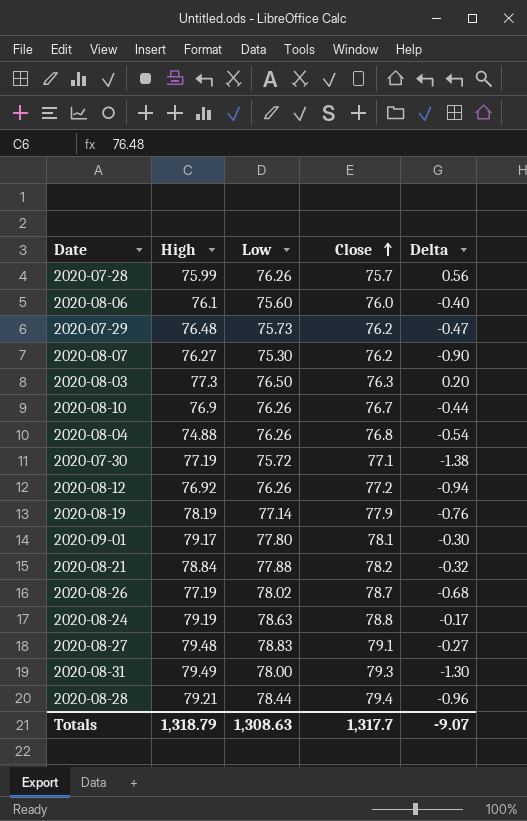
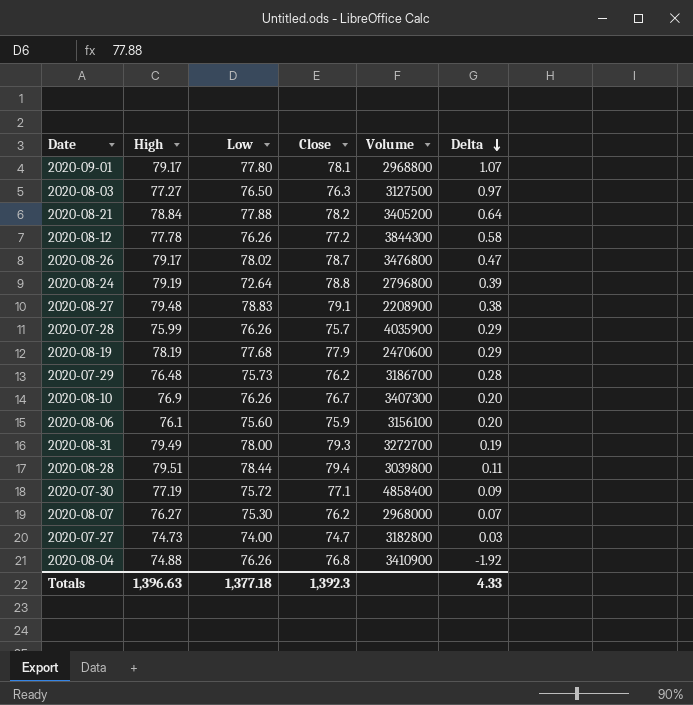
row order: Close ascending -> Delta descending
column Volume | position: none -> 5
column Delta | formula: [Low] - [Close] -> [High] - [Close]
2020-08-03 | High: 77.3 -> 77.27
2020-08-12 | High: 76.92 -> 77.78
2020-08-26 | High: 77.19 -> 79.17
2020-08-24 | Low: 78.63 -> 72.64
2020-08-19 | Low: 77.14 -> 77.68
2020-08-06 | Close: 76.0 -> 75.9
2020-08-28 | High: 79.21 -> 79.51
row 2020-07-27: none -> 74.73 | 74.00 | 74.7 | 3182800 | 0.03
Totals | High: 1,318.79 -> 1,396.63
Totals | Low: 1,308.63 -> 1,377.18
Totals | Close: 1,317.7 -> 1,392.3
Totals | Delta: -9.07 -> 4.33

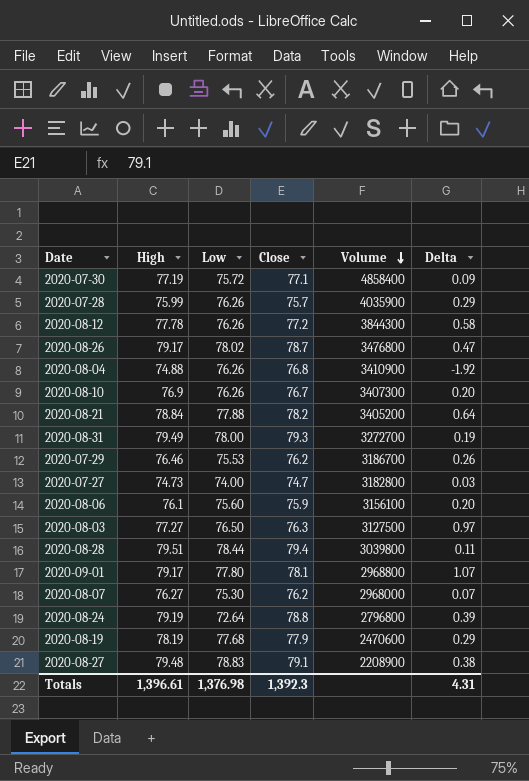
row order: Delta descending -> Volume descending
2020-07-29 | High: 76.48 -> 76.46
2020-07-29 | Low: 75.73 -> 75.53
2020-07-29 | Delta: 0.28 -> 0.26
Totals | High: 1,396.63 -> 1,396.61
Totals | Low: 1,377.18 -> 1,376.98
Totals | Delta: 4.33 -> 4.31

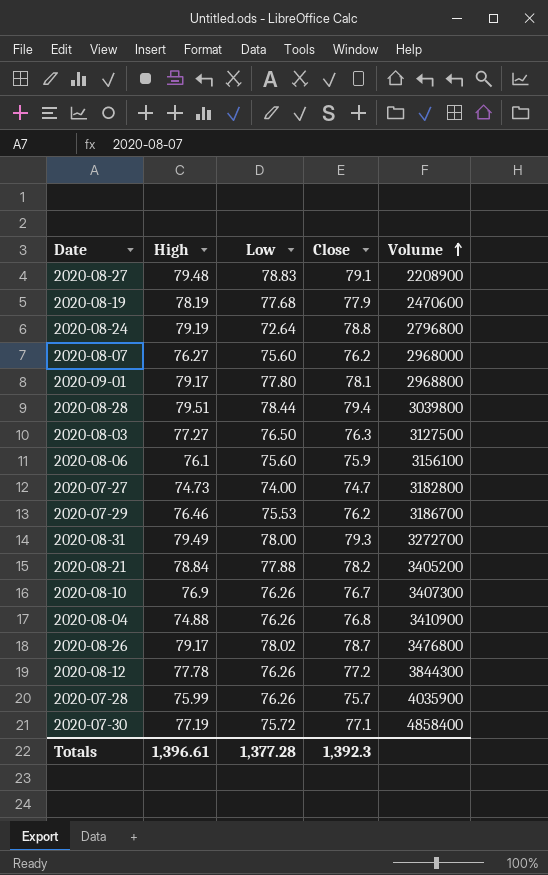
row order: Volume descending -> Volume ascending
column Delta | formula: [High] - [Close] -> none
2020-08-07 | Low: 75.30 -> 75.60
Totals | Low: 1,376.98 -> 1,377.28

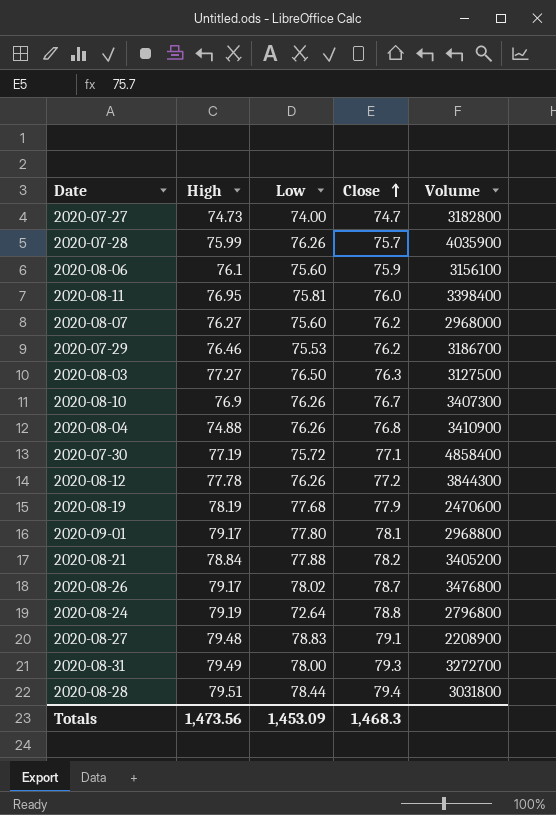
row order: Volume ascending -> Close ascending
row 2020-08-11: none -> 76.95 | 75.81 | 76.0 | 3398400
2020-08-28 | Volume: 3039800 -> 3031800
Totals | High: 1,396.61 -> 1,473.56
Totals | Low: 1,377.28 -> 1,453.09
Totals | Close: 1,392.3 -> 1,468.3

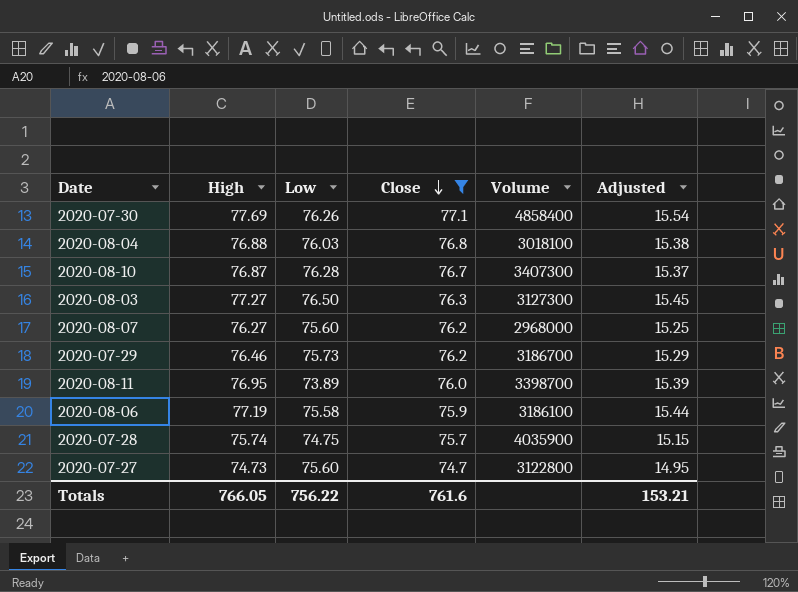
filter: none -> Close <= 77.1
row order: Close ascending -> Close descending
column Adjusted | formula: none -> [High] * 0.2
2020-07-30 | High: 77.19 -> 77.69
2020-07-30 | Low: 75.72 -> 76.26
2020-08-04 | High: 74.88 -> 76.88
2020-08-04 | Low: 76.26 -> 76.03
2020-08-04 | Volume: 3410900 -> 3018100
2020-08-10 | High: 76.9 -> 76.87
2020-08-10 | Low: 76.26 -> 76.28
2020-08-03 | Volume: 3127500 -> 3127300
2020-07-29 | Low: 75.53 -> 75.73
2020-08-11 | Low: 75.81 -> 73.89
2020-08-11 | Volume: 3398400 -> 3398700
2020-08-06 | High: 76.1 -> 77.19
2020-08-06 | Low: 75.60 -> 75.58
2020-08-06 | Volume: 3156100 -> 3186100
2020-07-28 | High: 75.99 -> 75.74
2020-07-28 | Low: 76.26 -> 74.75
2020-07-27 | Low: 74.00 -> 75.60
2020-07-27 | Volume: 3182800 -> 3122800
Totals | High: 1,473.56 -> 766.05
Totals | Low: 1,453.09 -> 756.22
Totals | Close: 1,468.3 -> 761.6

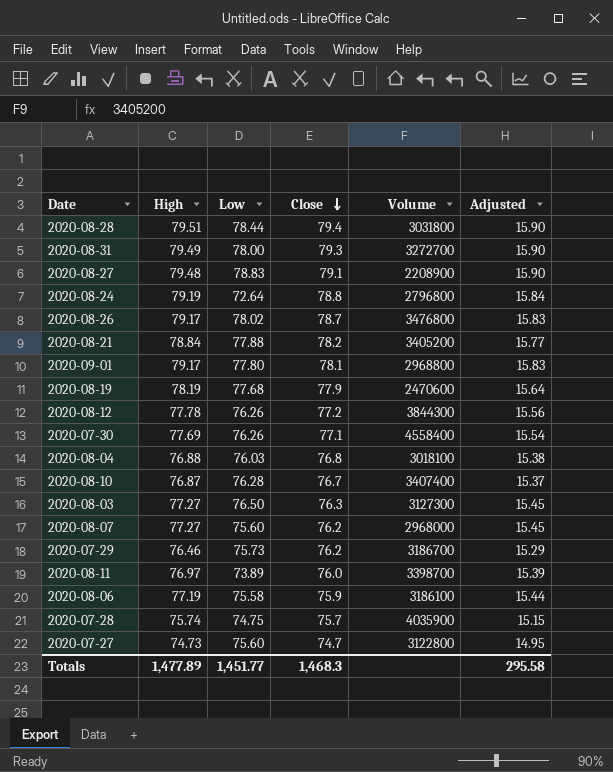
filter: Close <= 77.1 -> none
2020-07-30 | Volume: 4858400 -> 4558400
2020-08-10 | Volume: 3407300 -> 3407400
2020-08-07 | High: 76.27 -> 77.27
2020-08-07 | Adjusted: 15.25 -> 15.45
2020-08-11 | High: 76.95 -> 76.97
Totals | High: 766.05 -> 1,477.89
Totals | Low: 756.22 -> 1,451.77
Totals | Close: 761.6 -> 1,468.3
Totals | Adjusted: 153.21 -> 295.58

